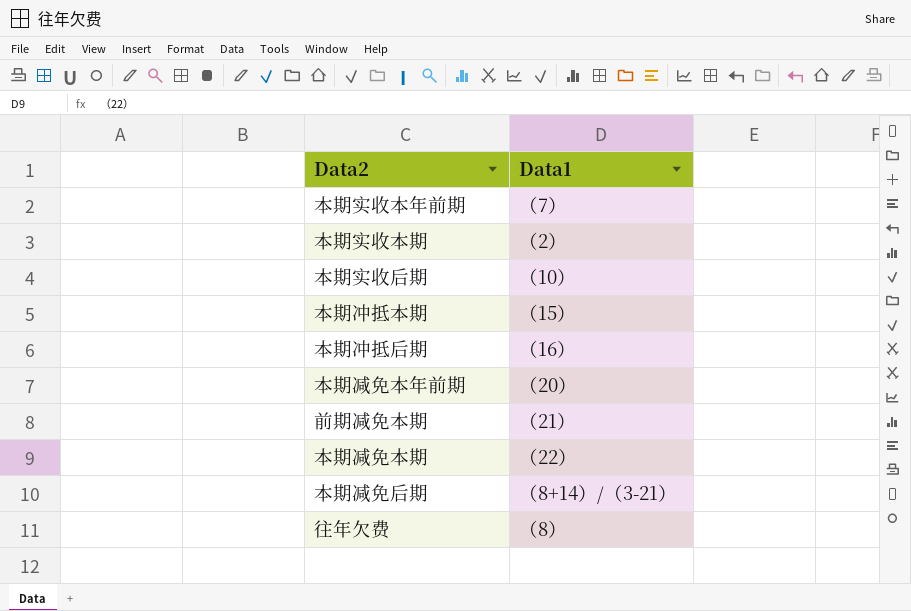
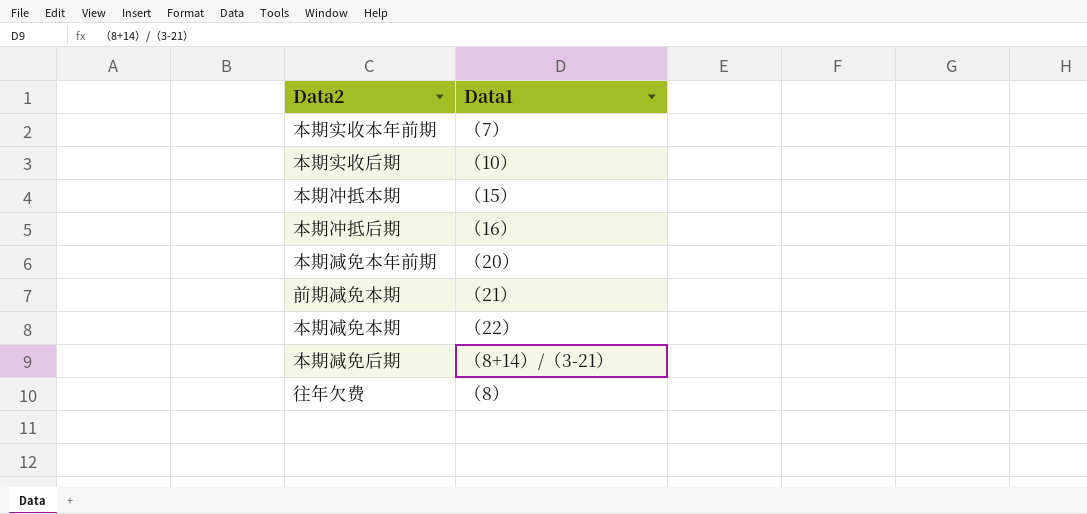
row 本期实收本期: （2） -> none

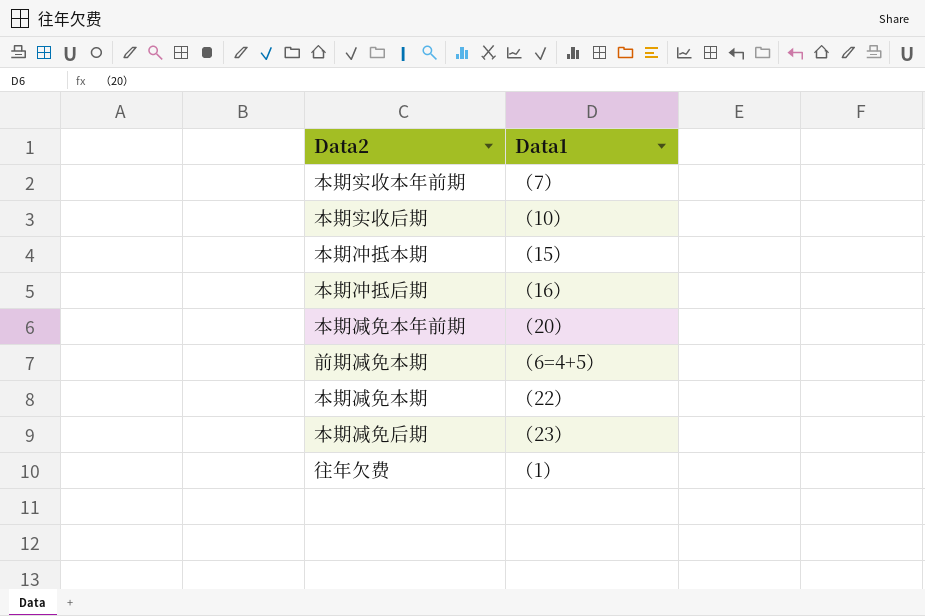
前期减免本期 | Data1: （21） -> （6=4+5）
本期减免后期 | Data1: （8+14）/（3-21） -> （23）
往年欠费 | Data1: （8） -> （1）

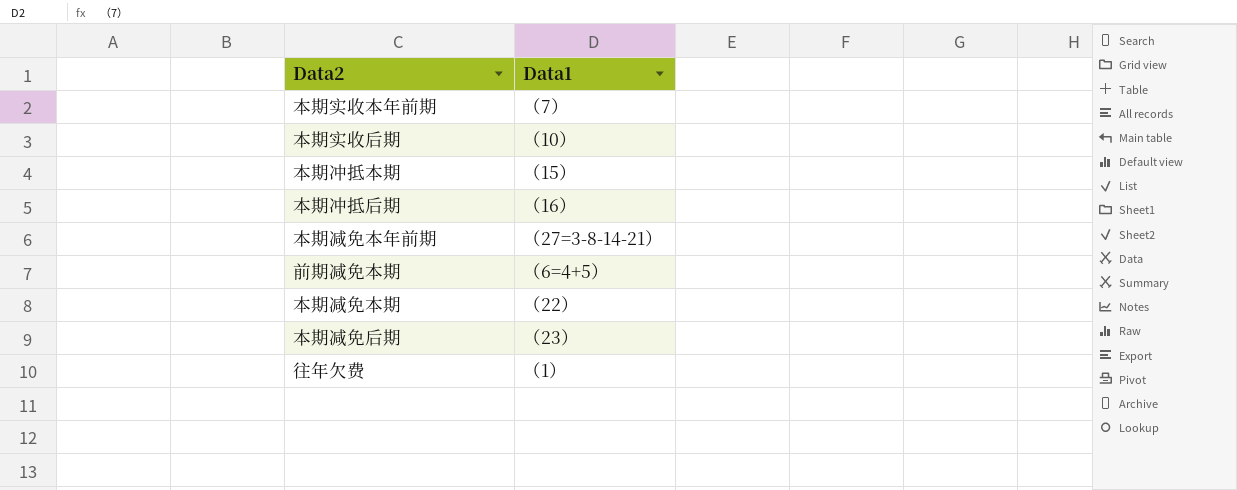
本期减免本年前期 | Data1: （20） -> （27=3-8-14-21）

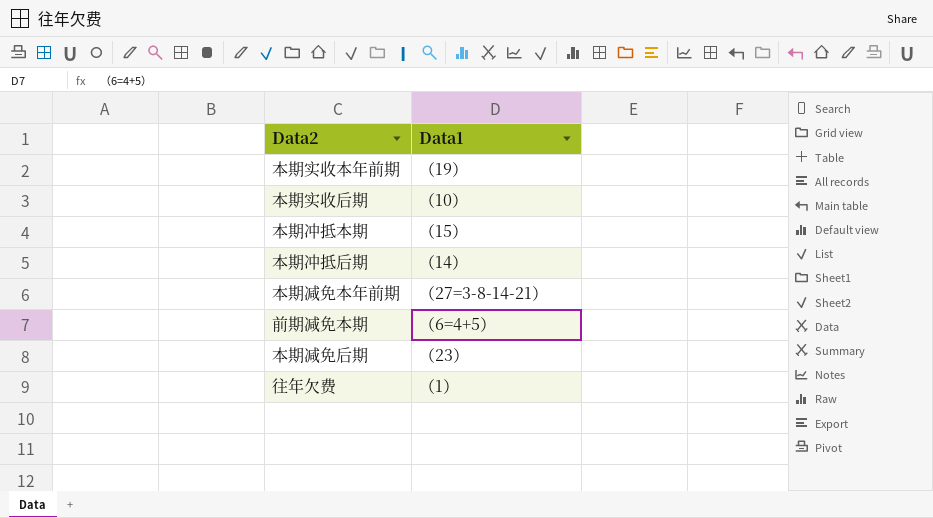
row 本期减免本期: （22） -> none
本期实收本年前期 | Data1: （7） -> （19）
本期冲抵后期 | Data1: （16） -> （14）

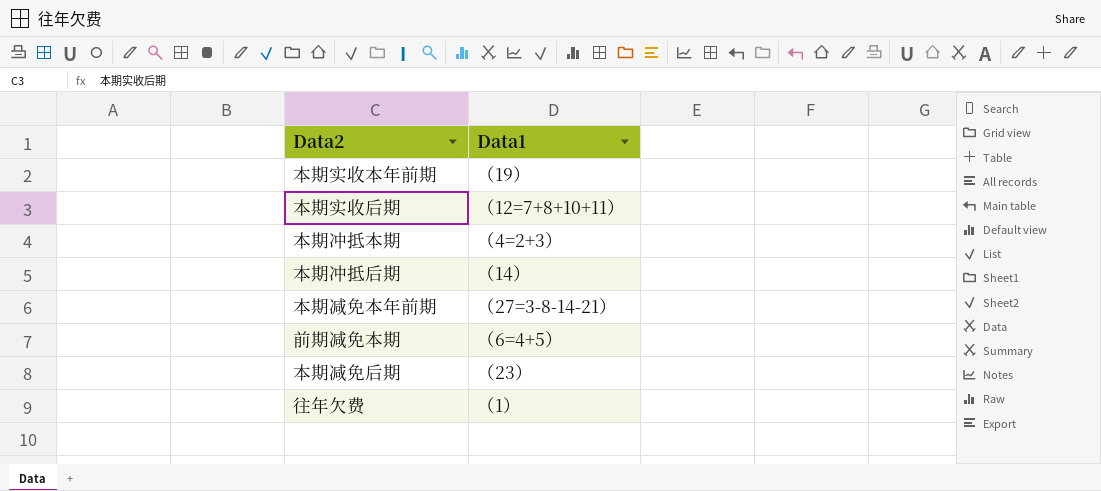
本期实收后期 | Data1: （10） -> （12=7+8+10+11）
本期冲抵本期 | Data1: （15） -> （4=2+3）

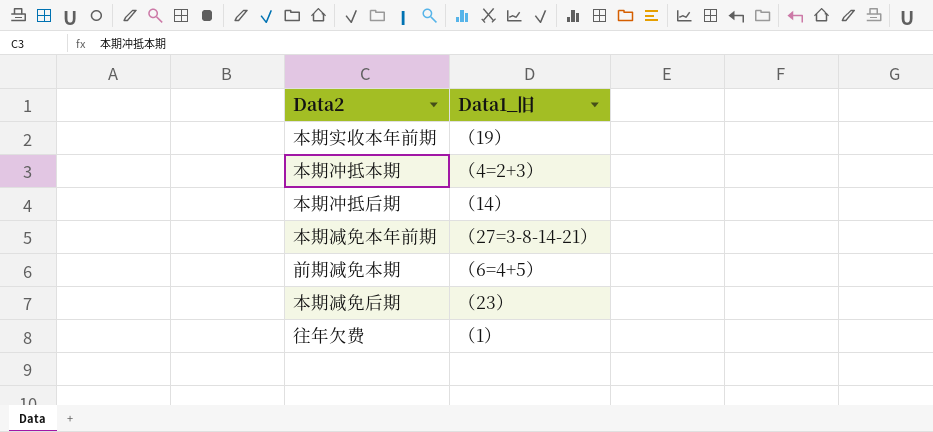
column name: Data1 -> Data1_旧
row 本期实收后期: （12=7+8+10+11） -> none

